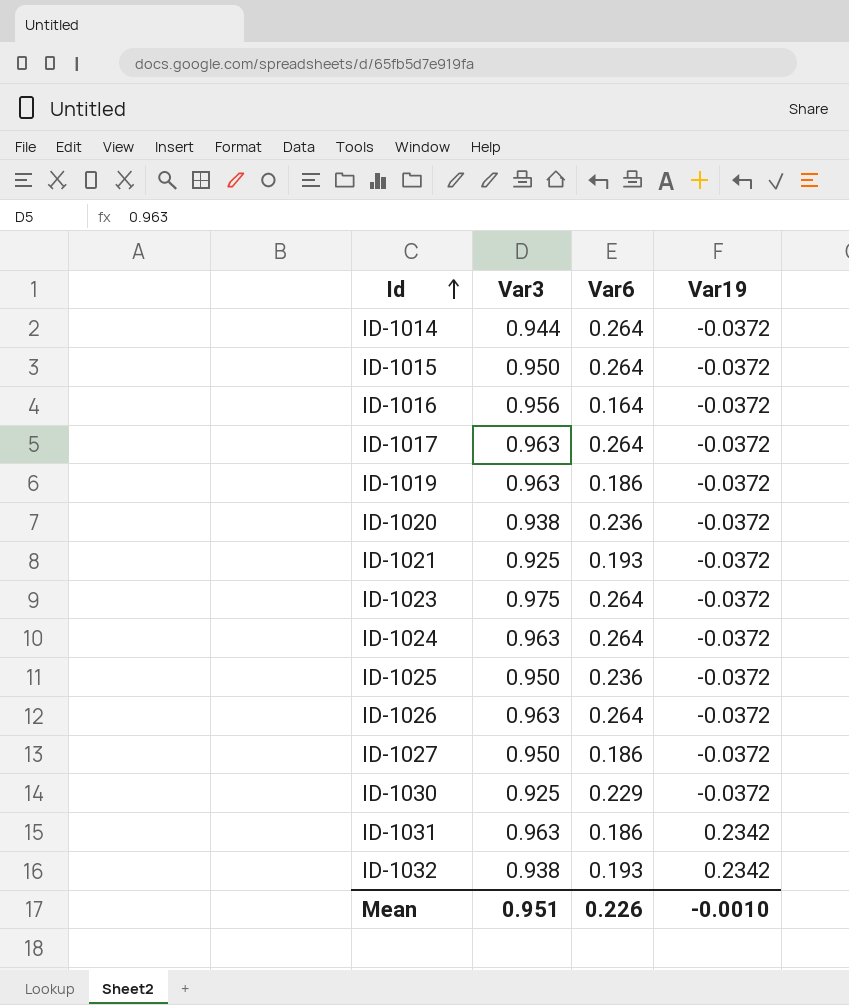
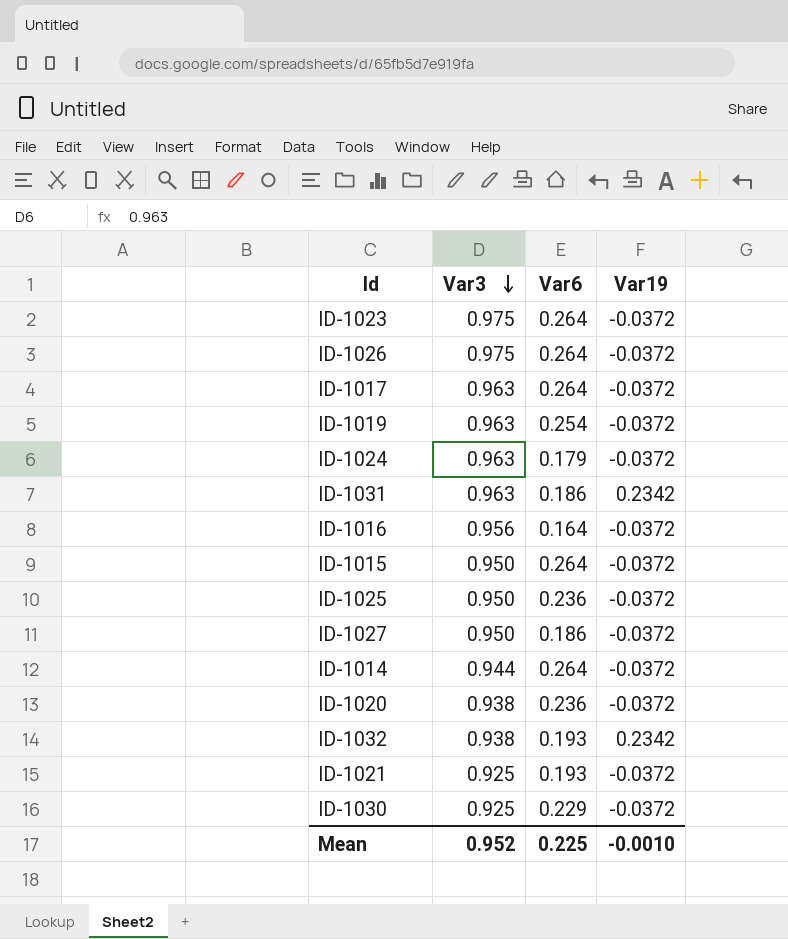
row order: Id ascending -> Var3 descending
ID-1026 | Var3: 0.963 -> 0.975
ID-1019 | Var6: 0.186 -> 0.254
ID-1024 | Var6: 0.264 -> 0.179
Mean | Var3: 0.951 -> 0.952
Mean | Var6: 0.226 -> 0.225

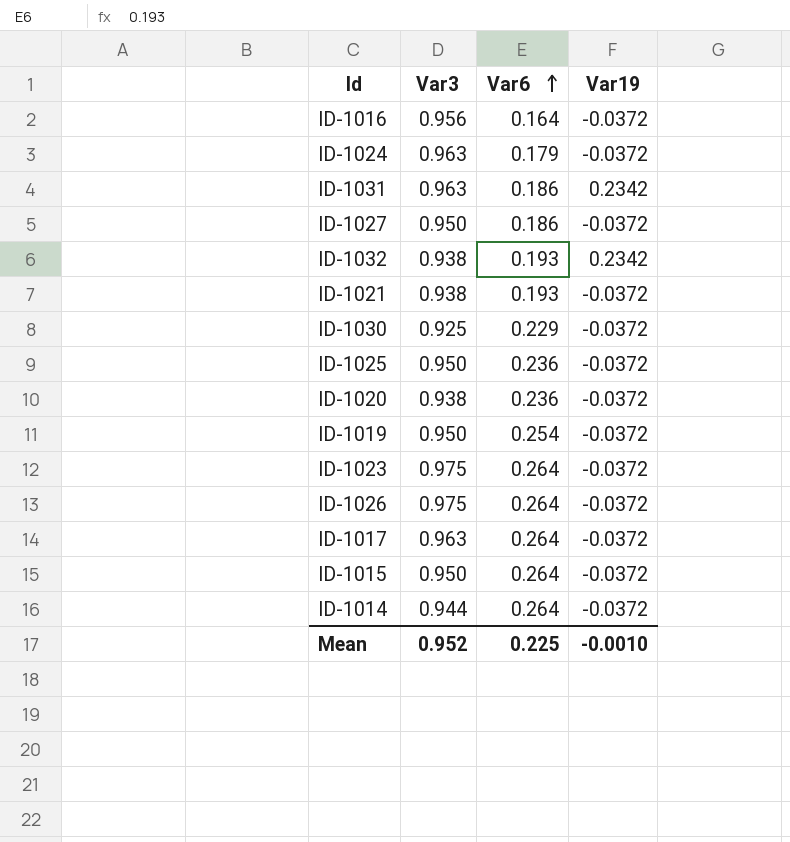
row order: Var3 descending -> Var6 ascending
ID-1021 | Var3: 0.925 -> 0.938
ID-1019 | Var3: 0.963 -> 0.950

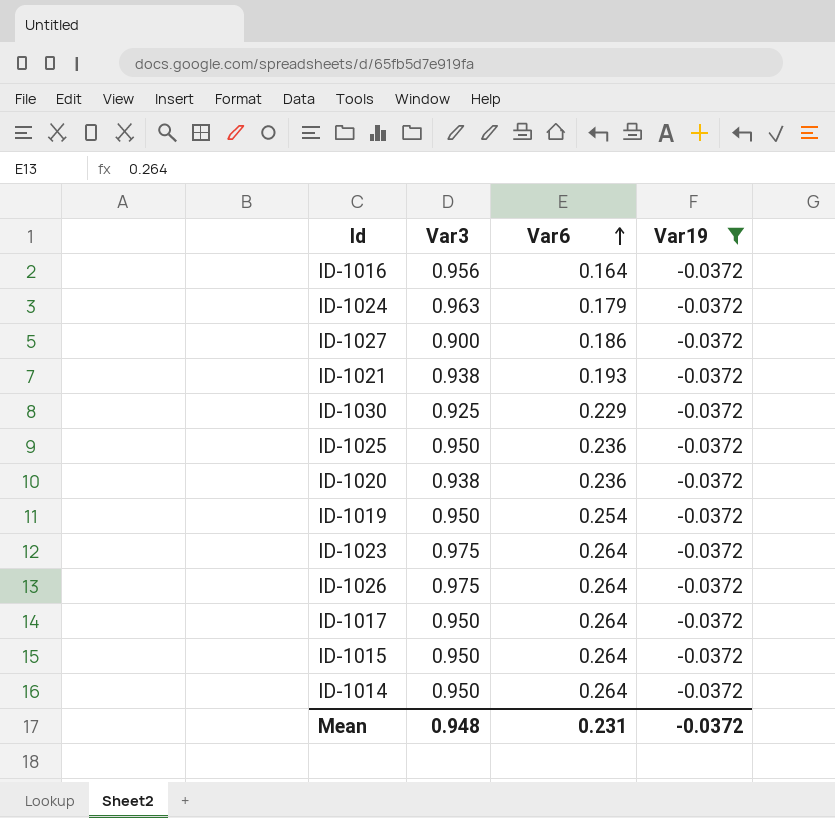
filter: none -> Var19 = -0.0372
ID-1027 | Var3: 0.950 -> 0.900
ID-1017 | Var3: 0.963 -> 0.950
ID-1014 | Var3: 0.944 -> 0.950
Mean | Var3: 0.952 -> 0.948
Mean | Var6: 0.225 -> 0.231
Mean | Var19: -0.0010 -> -0.0372

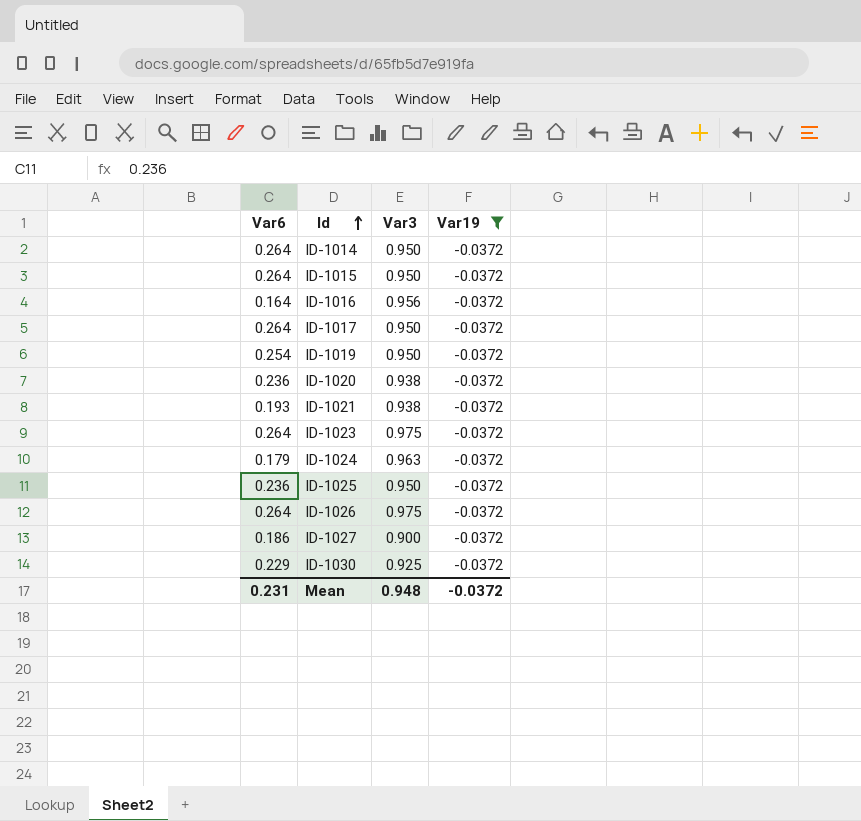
row order: Var6 ascending -> Id ascending
column Var6 | position: 3 -> 1

